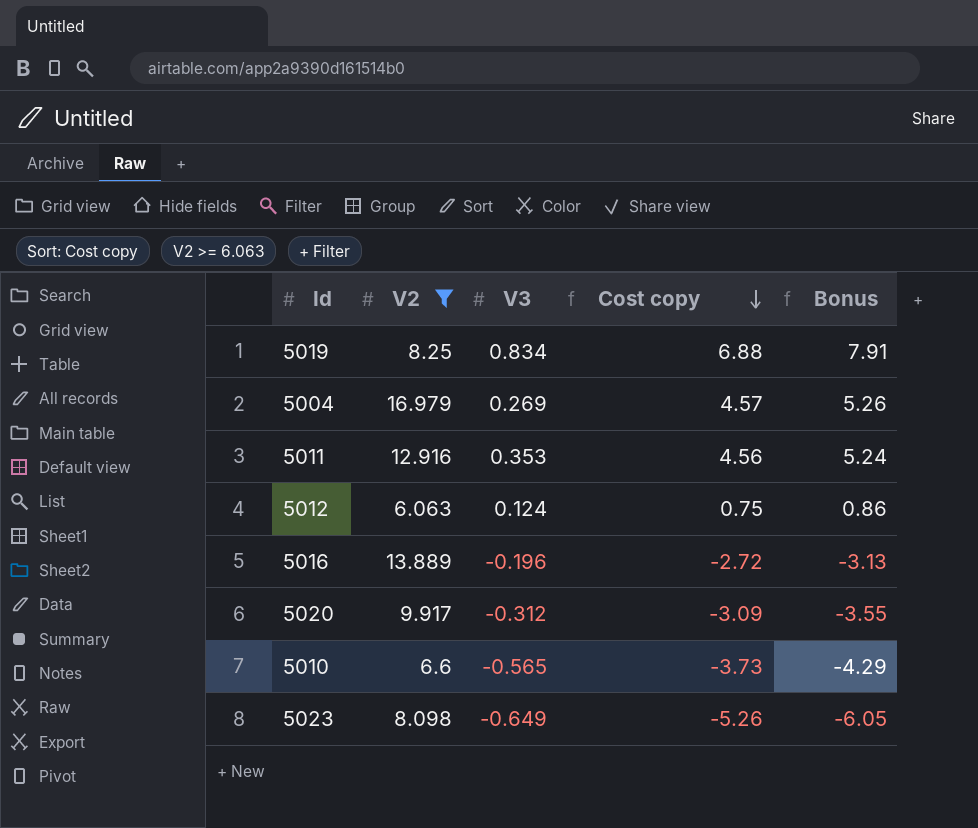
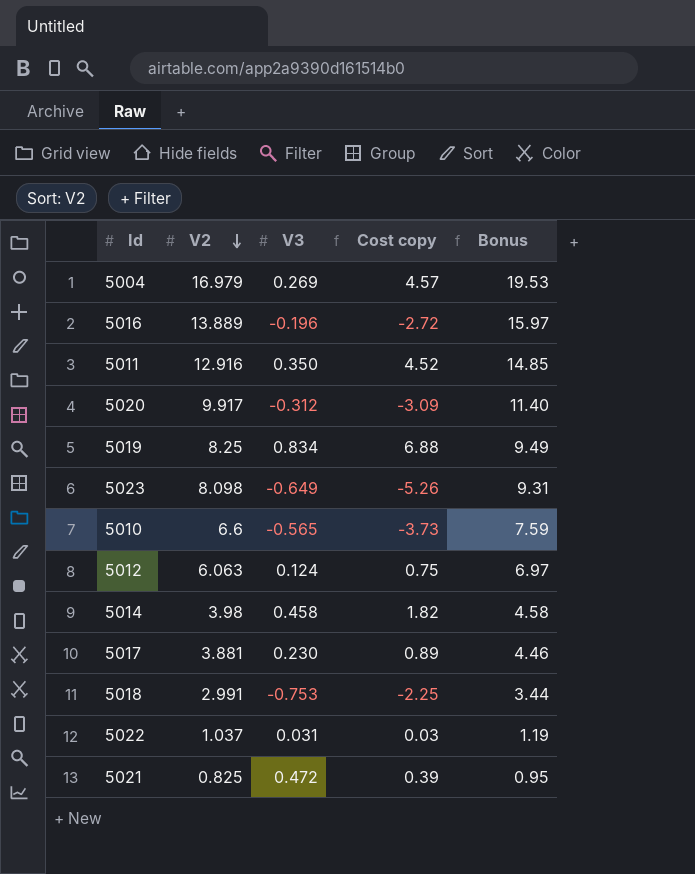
filter: V2 >= 6.063 -> none
row order: Cost copy descending -> V2 descending
column Bonus | formula: [Cost copy] * 1.15 -> [V2] * 1.15
5011 | V3: 0.353 -> 0.350
5011 | Cost copy: 4.56 -> 4.52

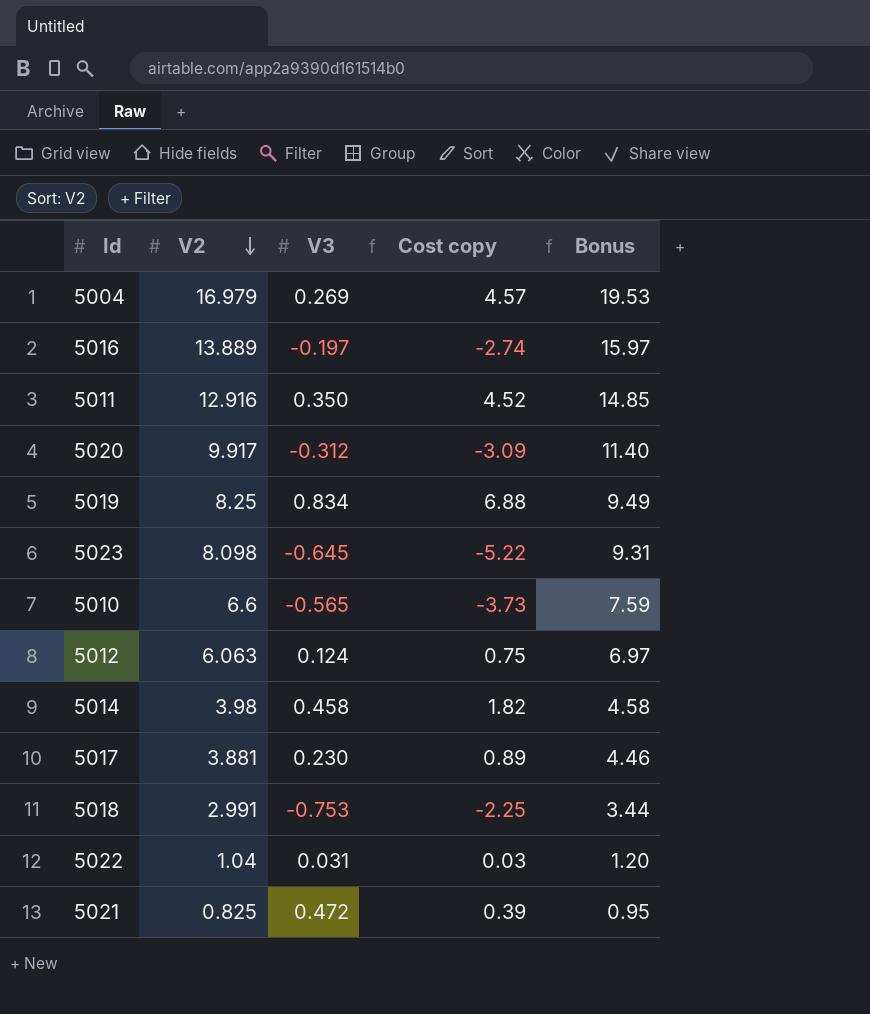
5016 | V3: -0.196 -> -0.197
5016 | Cost copy: -2.72 -> -2.74
5023 | V3: -0.649 -> -0.645
5023 | Cost copy: -5.26 -> -5.22
5022 | V2: 1.037 -> 1.04
5022 | Bonus: 1.19 -> 1.20

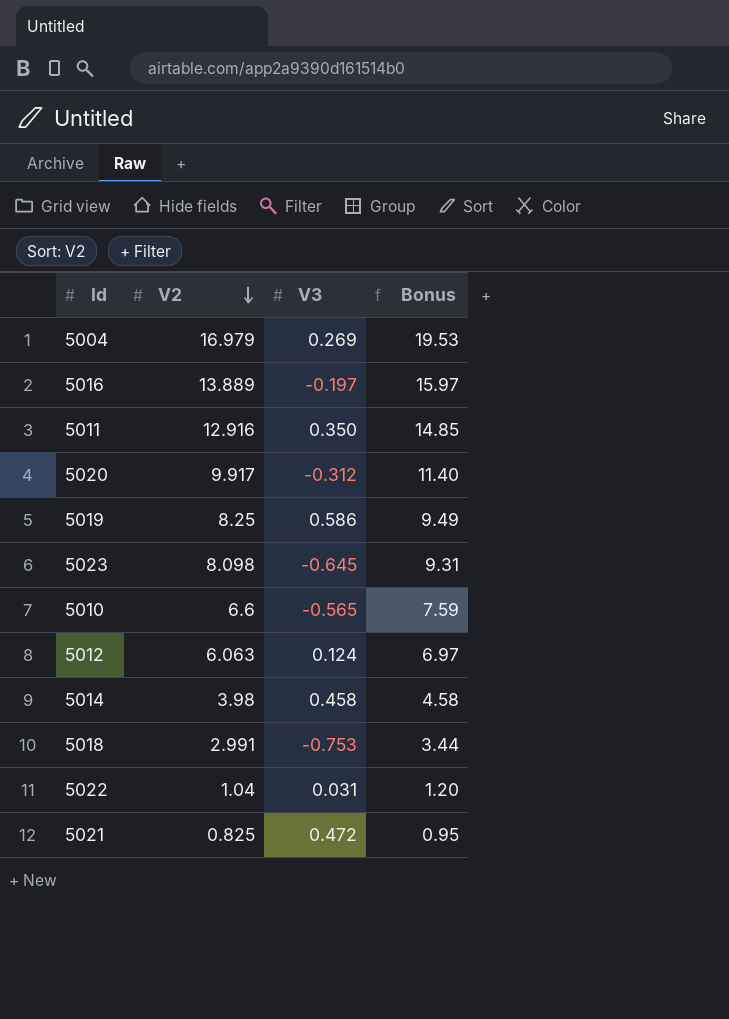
column Cost copy | formula: [V2] * [V3] -> none
row 5017: 3.881 | 0.230 | 0.89 | 4.46 -> none
5019 | V3: 0.834 -> 0.586

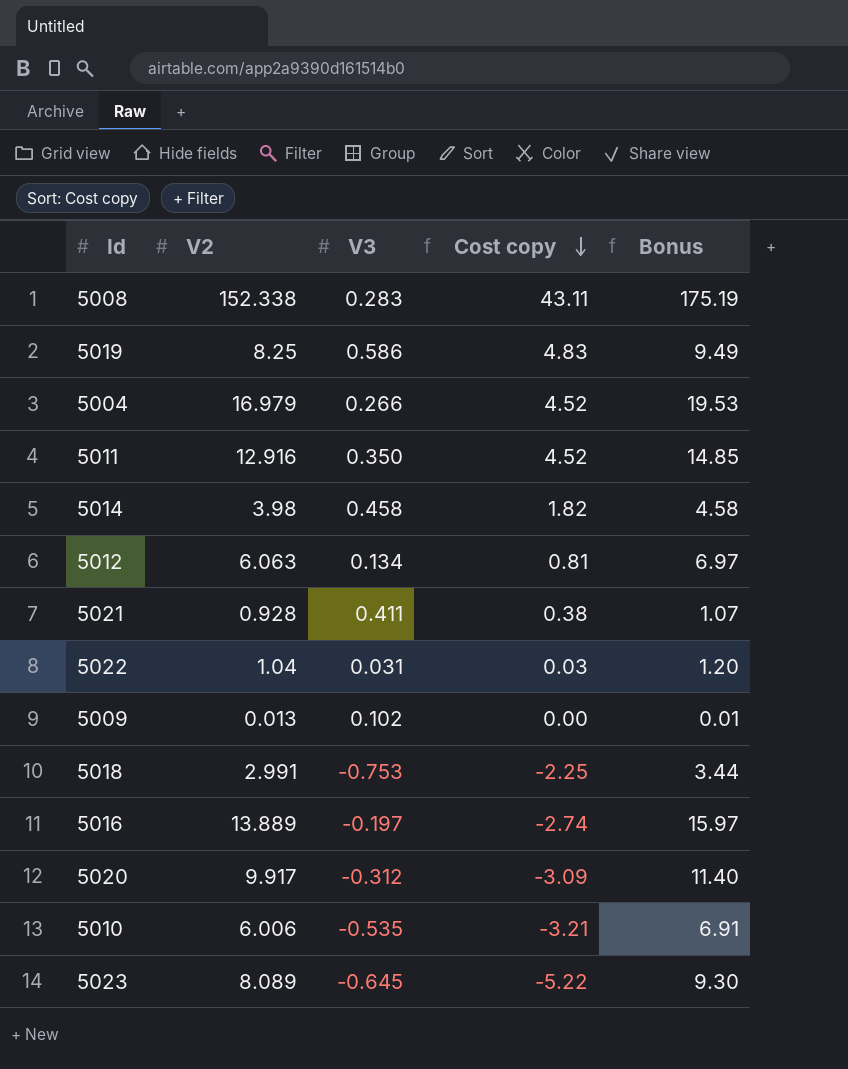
row order: V2 descending -> Cost copy descending
column Cost copy | formula: none -> [V2] * [V3]
row 5008: none -> 152.338 | 0.283 | 43.11 | 175.19
5004 | V3: 0.269 -> 0.266
5012 | V3: 0.124 -> 0.134
5021 | V2: 0.825 -> 0.928
5021 | V3: 0.472 -> 0.411
5021 | Bonus: 0.95 -> 1.07
row 5009: none -> 0.013 | 0.102 | 0.00 | 0.01
5010 | V2: 6.6 -> 6.006
5010 | V3: -0.565 -> -0.535
5010 | Bonus: 7.59 -> 6.91
5023 | V2: 8.098 -> 8.089
5023 | Bonus: 9.31 -> 9.30

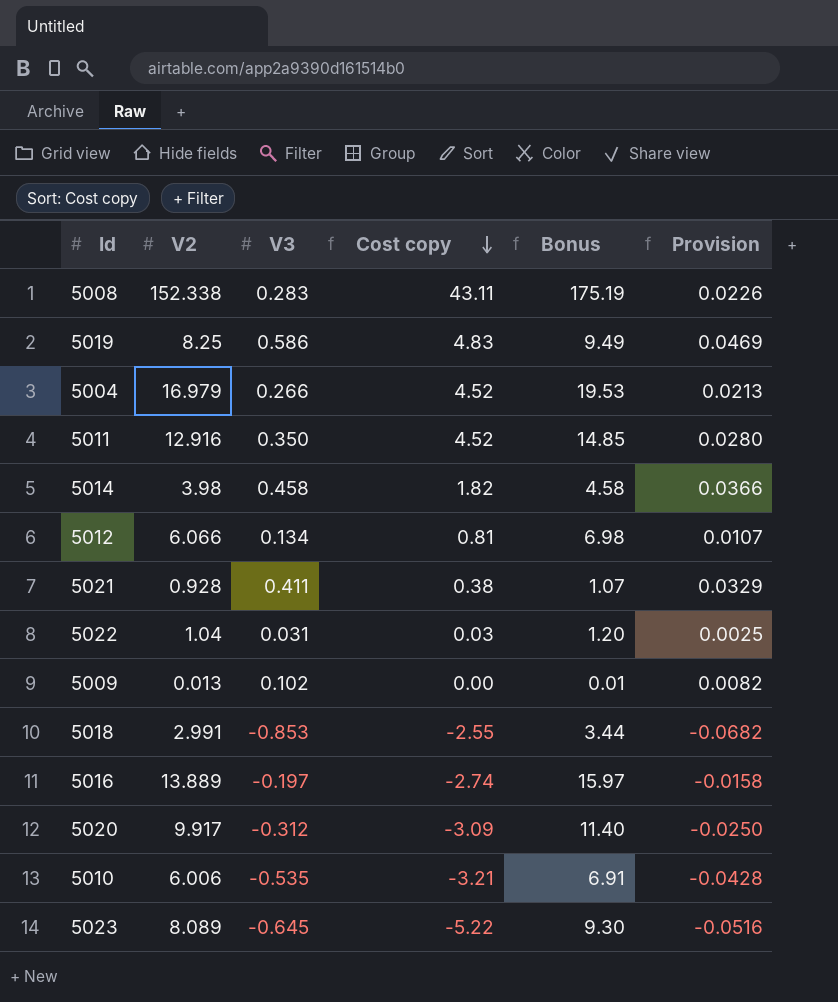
column Provision | formula: none -> [V3] * 0.08
5012 | V2: 6.063 -> 6.066
5012 | Bonus: 6.97 -> 6.98
5018 | V3: -0.753 -> -0.853
5018 | Cost copy: -2.25 -> -2.55

